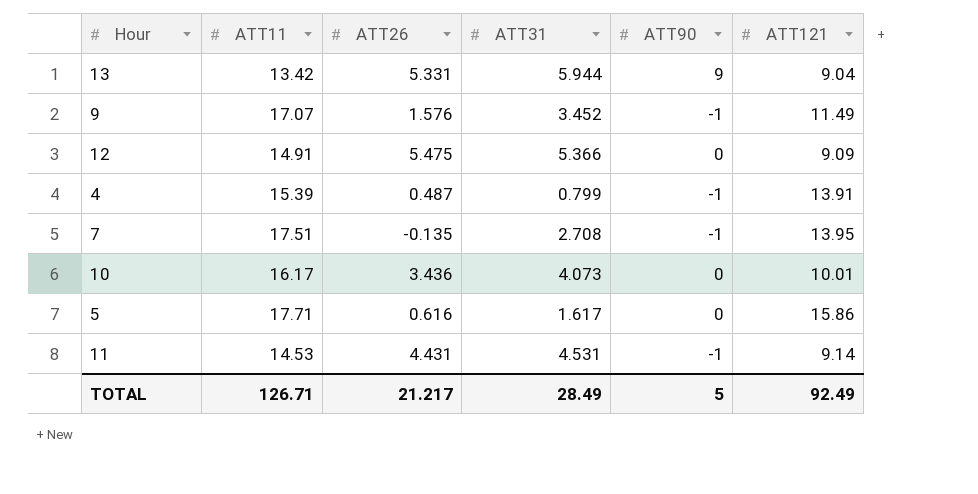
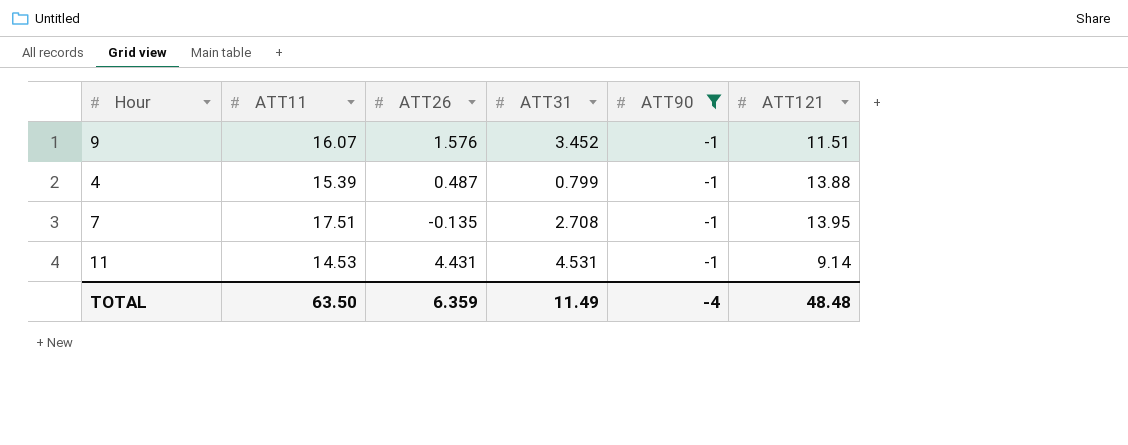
filter: none -> ATT90 = -1
9 | ATT11: 17.07 -> 16.07
9 | ATT121: 11.49 -> 11.51
4 | ATT121: 13.91 -> 13.88
TOTAL | ATT11: 126.71 -> 63.50
TOTAL | ATT26: 21.217 -> 6.359
TOTAL | ATT31: 28.49 -> 11.49
TOTAL | ATT90: 5 -> -4
TOTAL | ATT121: 92.49 -> 48.48

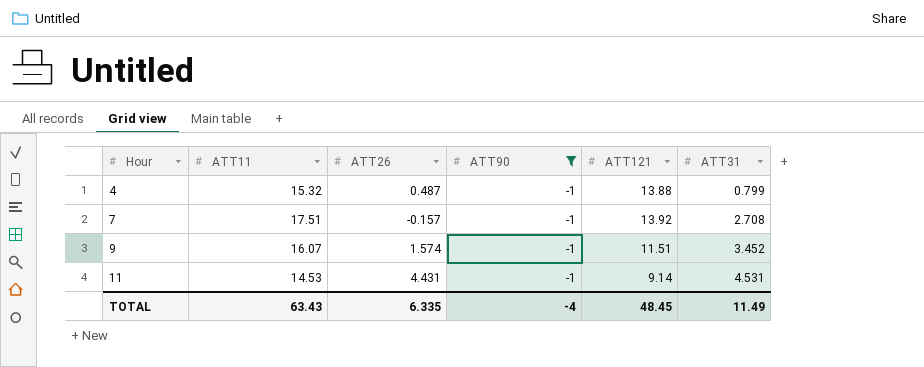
row order: none -> Hour ascending
column ATT31 | position: 4 -> 6
4 | ATT11: 15.39 -> 15.32
7 | ATT26: -0.135 -> -0.157
7 | ATT121: 13.95 -> 13.92
9 | ATT26: 1.576 -> 1.574
TOTAL | ATT11: 63.50 -> 63.43
TOTAL | ATT26: 6.359 -> 6.335
TOTAL | ATT121: 48.48 -> 48.45

